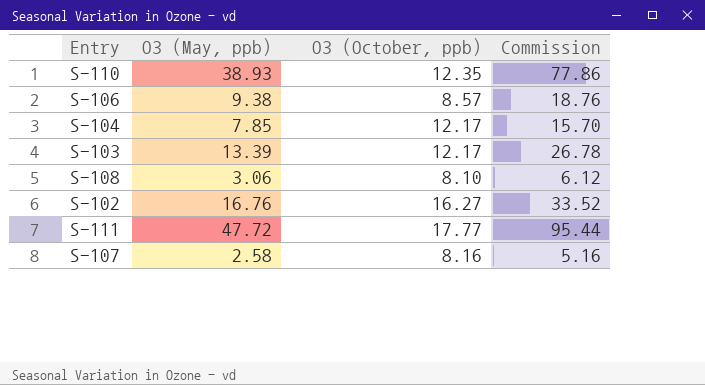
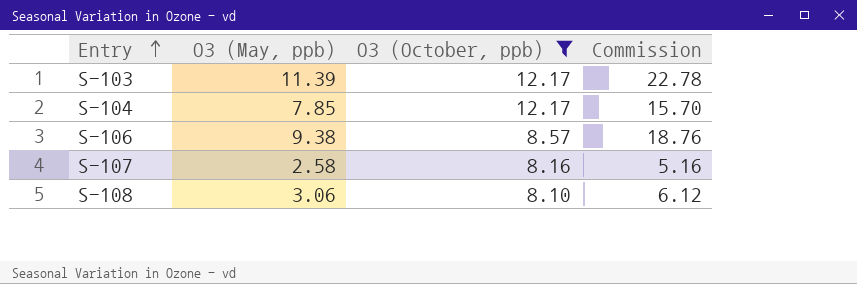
filter: none -> O3 (October, ppb) <= 12.17
row order: none -> Entry ascending
S-103 | O3 (May, ppb): 13.39 -> 11.39
S-103 | Commission: 26.78 -> 22.78

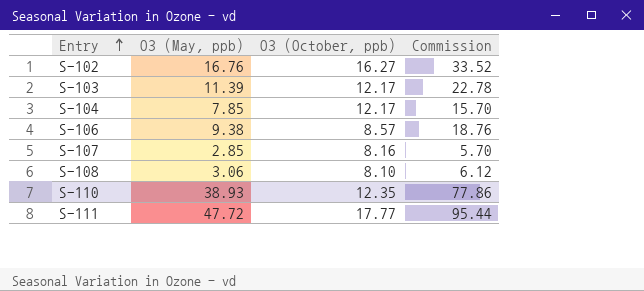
filter: O3 (October, ppb) <= 12.17 -> none
S-107 | O3 (May, ppb): 2.58 -> 2.85
S-107 | Commission: 5.16 -> 5.70

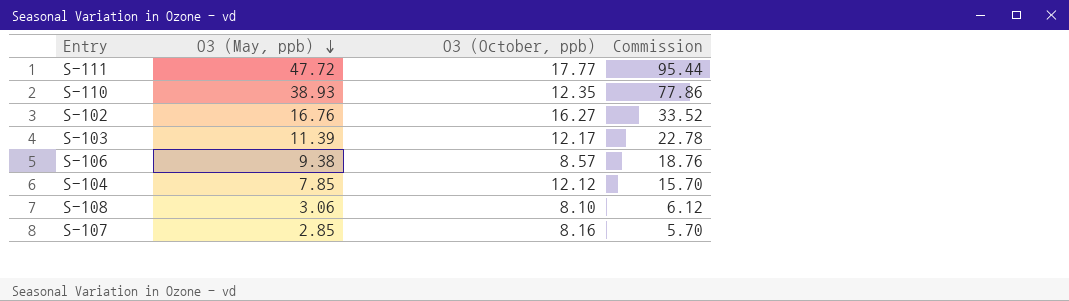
row order: Entry ascending -> O3 (May, ppb) descending
S-104 | O3 (October, ppb): 12.17 -> 12.12

